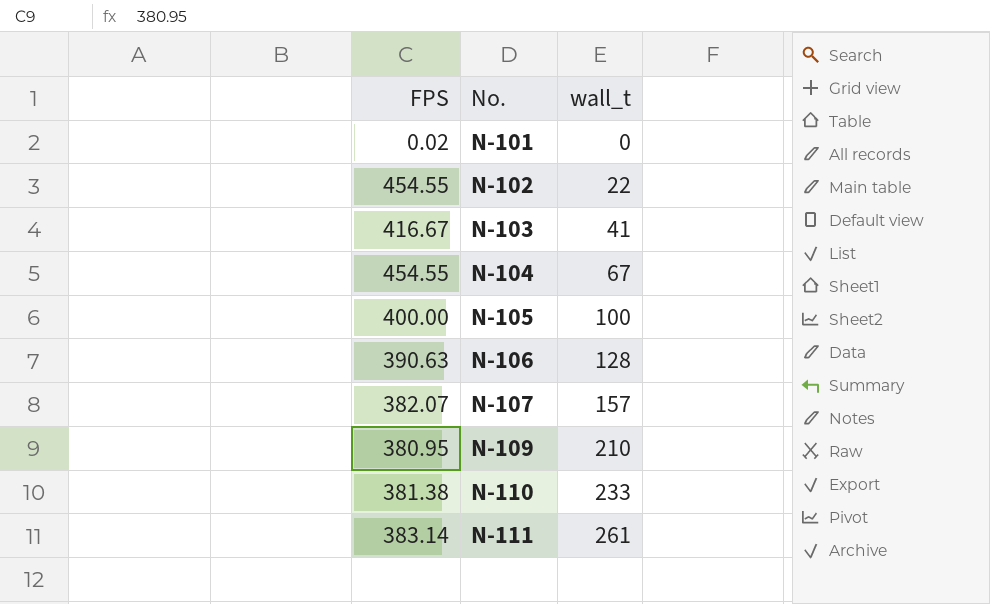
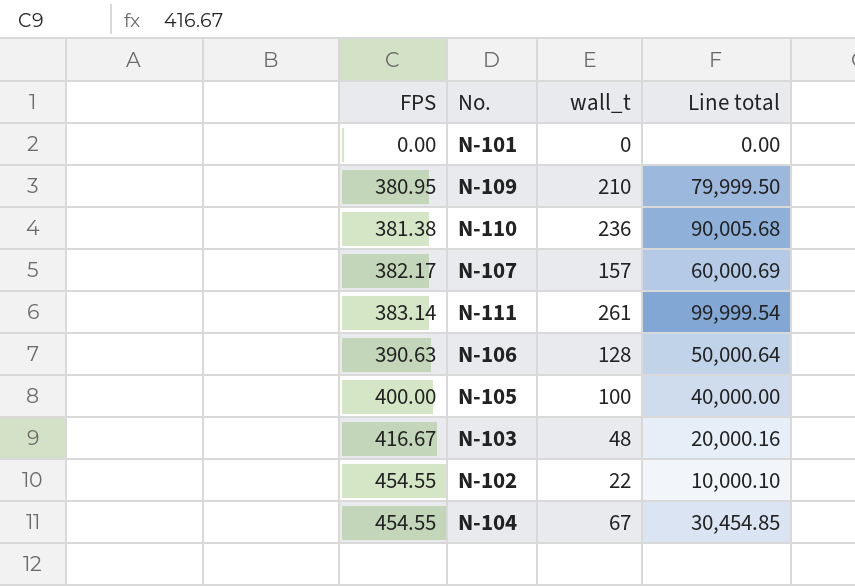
row order: No. ascending -> FPS ascending
column Line total | formula: none -> [FPS] * [wall_t]
N-101 | FPS: 0.02 -> 0.00
N-110 | wall_t: 233 -> 236
N-107 | FPS: 382.07 -> 382.17
N-103 | wall_t: 41 -> 48

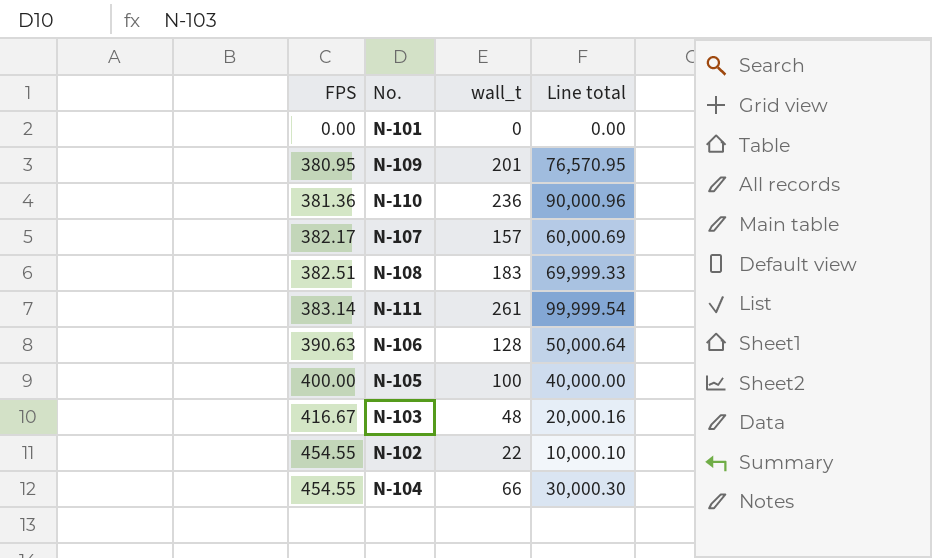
N-109 | wall_t: 210 -> 201
N-109 | Line total: 79,999.50 -> 76,570.95
N-110 | FPS: 381.38 -> 381.36
N-110 | Line total: 90,005.68 -> 90,000.96
row N-108: none -> 382.51 | 183 | 69,999.33
N-104 | wall_t: 67 -> 66
N-104 | Line total: 30,454.85 -> 30,000.30

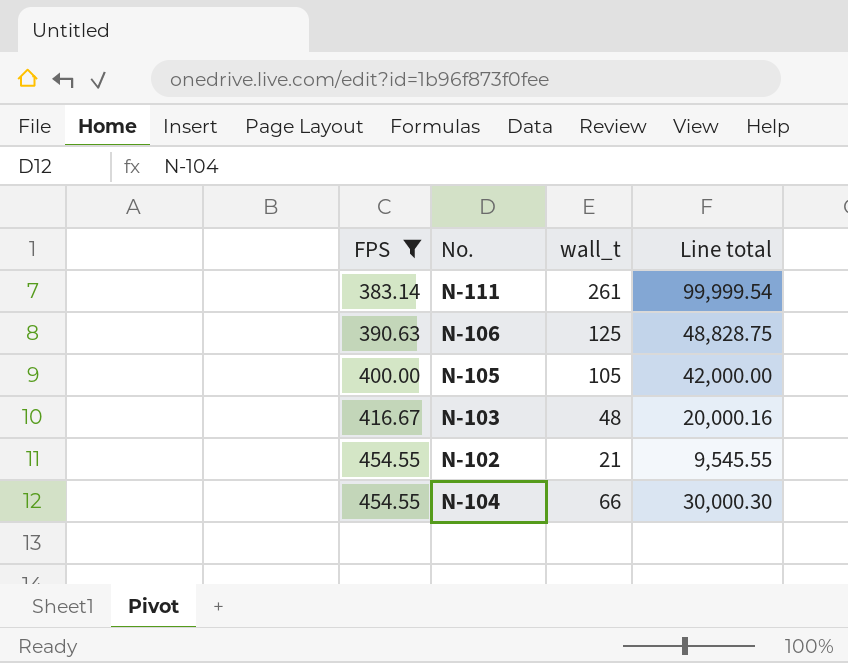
filter: none -> FPS >= 383.14
N-106 | wall_t: 128 -> 125
N-106 | Line total: 50,000.64 -> 48,828.75
N-105 | wall_t: 100 -> 105
N-105 | Line total: 40,000.00 -> 42,000.00
N-102 | wall_t: 22 -> 21
N-102 | Line total: 10,000.10 -> 9,545.55

